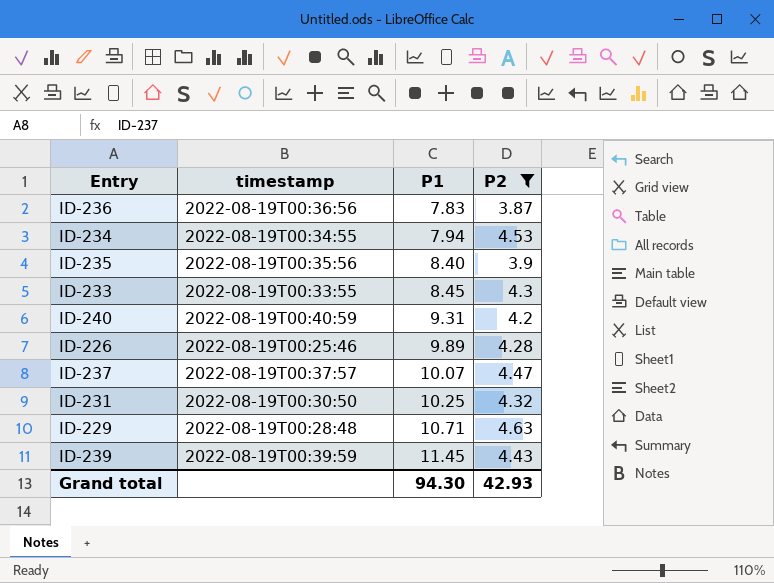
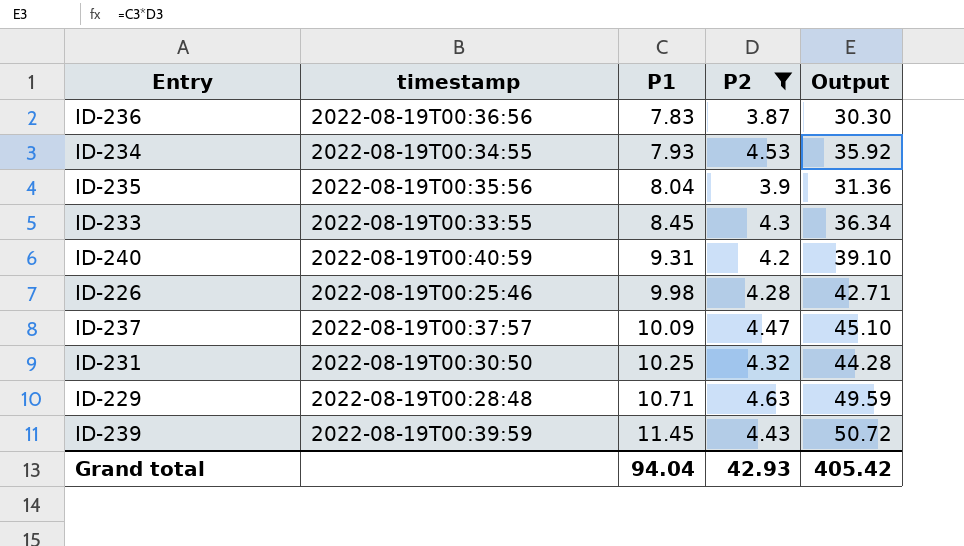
column Output | formula: none -> [P1] * [P2]
ID-234 | P1: 7.94 -> 7.93
ID-235 | P1: 8.40 -> 8.04
ID-226 | P1: 9.89 -> 9.98
ID-237 | P1: 10.07 -> 10.09
Grand total | P1: 94.30 -> 94.04

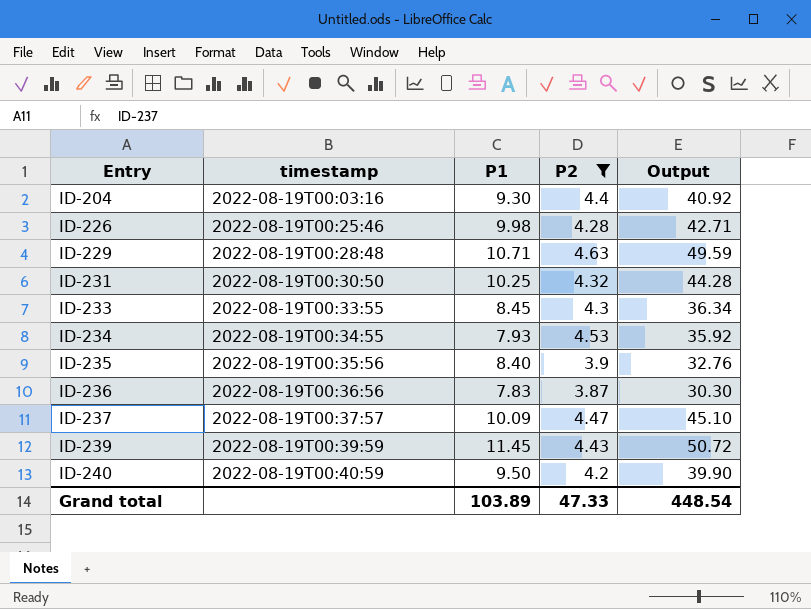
row order: P1 ascending -> Entry ascending
row ID-204: none -> 2022-08-19T00:03:16 | 9.30 | 4.4 | 40.92
ID-235 | P1: 8.04 -> 8.40
ID-235 | Output: 31.36 -> 32.76
ID-240 | P1: 9.31 -> 9.50
ID-240 | Output: 39.10 -> 39.90
Grand total | P1: 94.04 -> 103.89
Grand total | P2: 42.93 -> 47.33
Grand total | Output: 405.42 -> 448.54

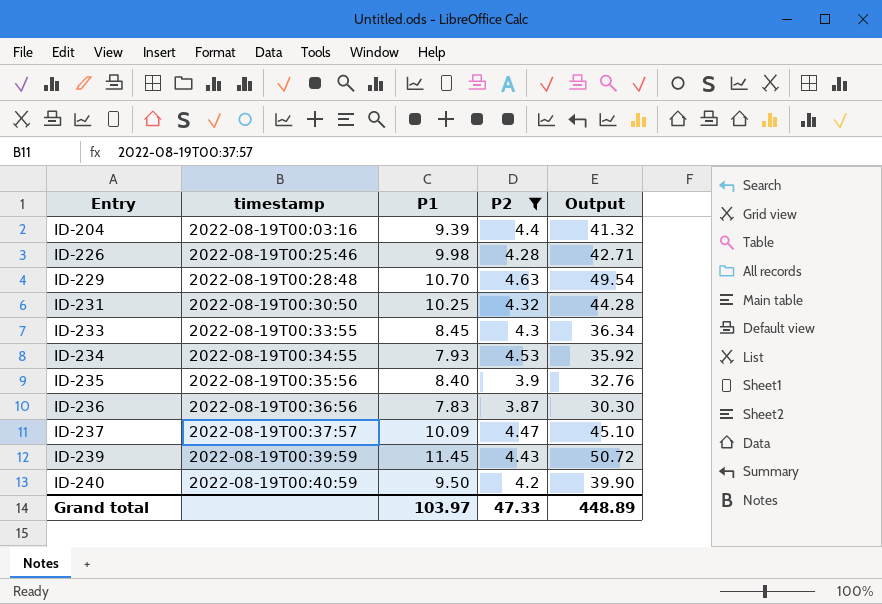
ID-204 | P1: 9.30 -> 9.39
ID-204 | Output: 40.92 -> 41.32
ID-229 | P1: 10.71 -> 10.70
ID-229 | Output: 49.59 -> 49.54
Grand total | P1: 103.89 -> 103.97
Grand total | Output: 448.54 -> 448.89

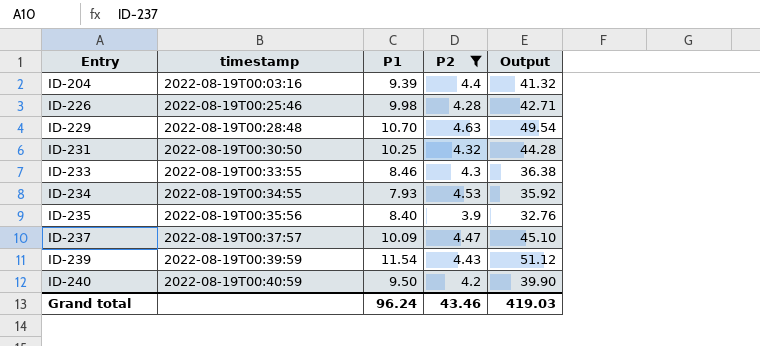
row ID-236: 2022-08-19T00:36:56 | 7.83 | 3.87 | 30.30 -> none
ID-233 | P1: 8.45 -> 8.46
ID-233 | Output: 36.34 -> 36.38
ID-239 | P1: 11.45 -> 11.54
ID-239 | Output: 50.72 -> 51.12
Grand total | P1: 103.97 -> 96.24
Grand total | P2: 47.33 -> 43.46
Grand total | Output: 448.89 -> 419.03

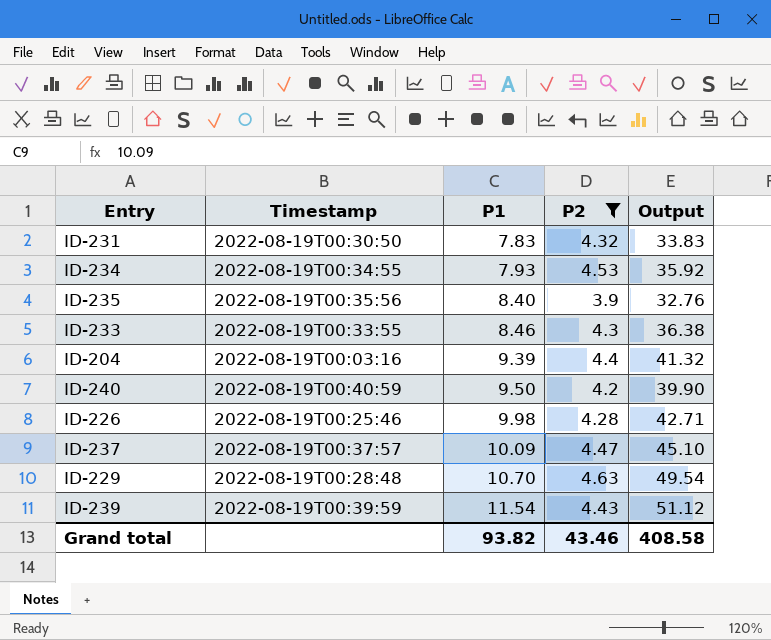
row order: Entry ascending -> P1 ascending
column name: timestamp -> Timestamp
ID-231 | P1: 10.25 -> 7.83
ID-231 | Output: 44.28 -> 33.83
Grand total | P1: 96.24 -> 93.82
Grand total | Output: 419.03 -> 408.58

